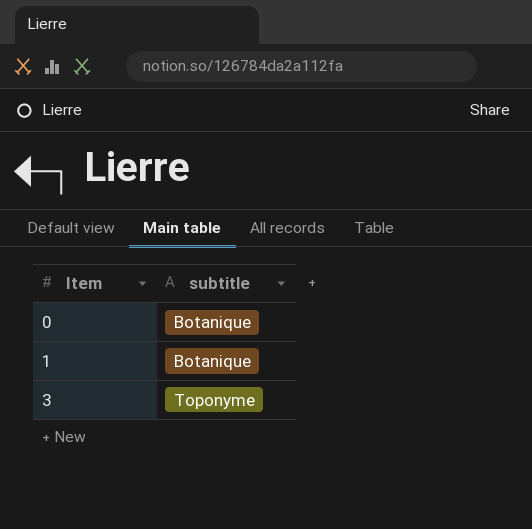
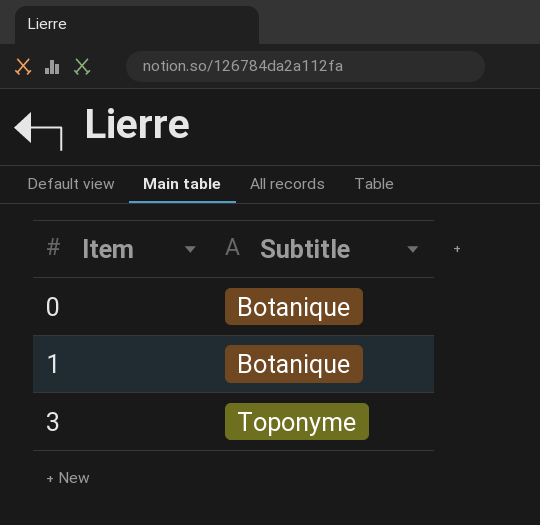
column name: subtitle -> Subtitle

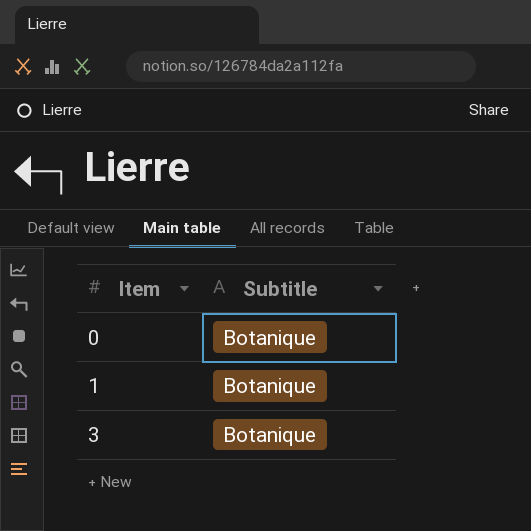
3 | Subtitle: Toponyme -> Botanique

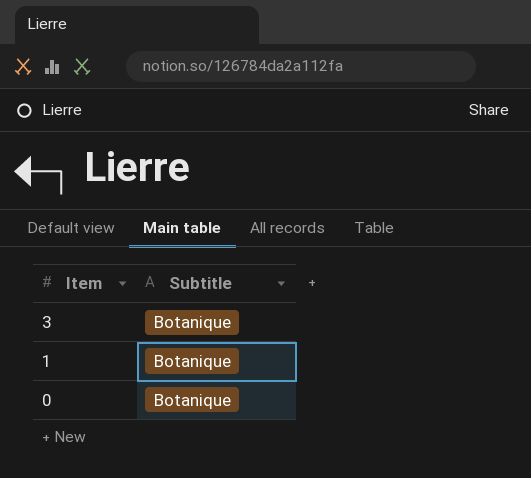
row order: Item ascending -> Item descending

